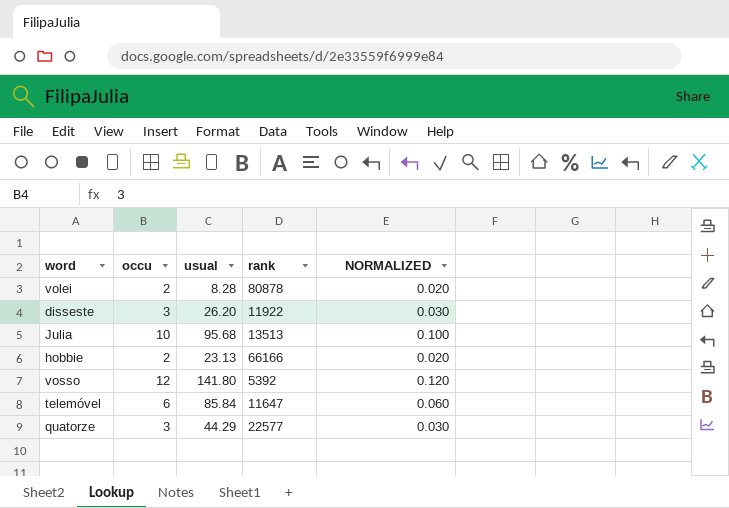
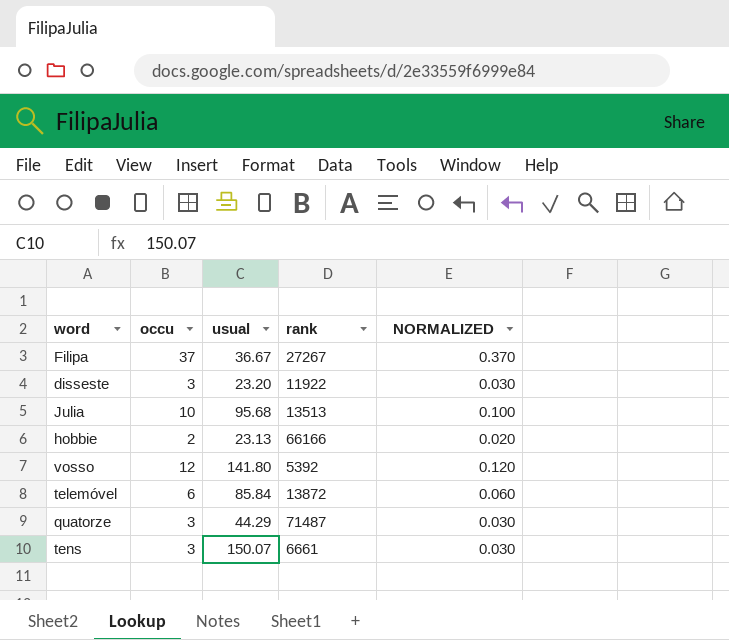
row volei: 2 | 8.28 | 80878 | 0.020 -> none
row Filipa: none -> 37 | 36.67 | 27267 | 0.370
disseste | usual: 26.20 -> 23.20
telemóvel | rank: 11647 -> 13872
quatorze | rank: 22577 -> 71487
row tens: none -> 3 | 150.07 | 6661 | 0.030

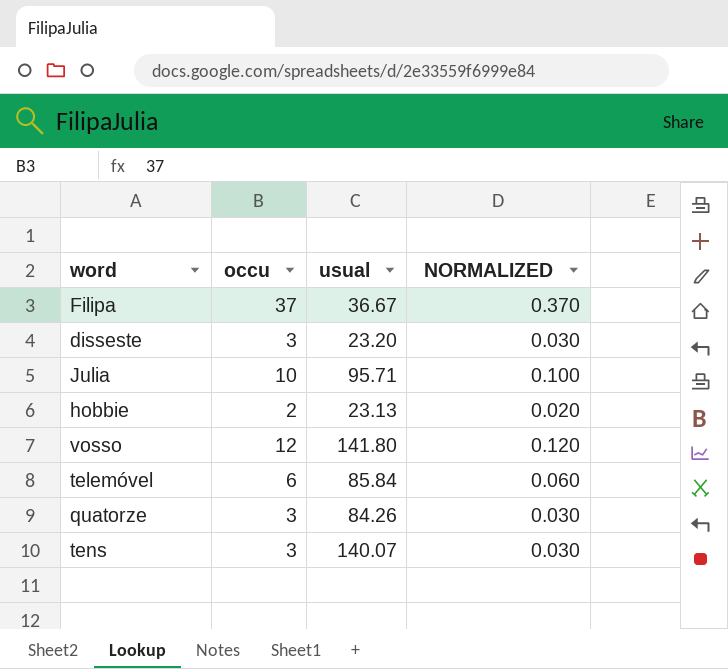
column rank | position: 4 -> none
Julia | usual: 95.68 -> 95.71
quatorze | usual: 44.29 -> 84.26
tens | usual: 150.07 -> 140.07

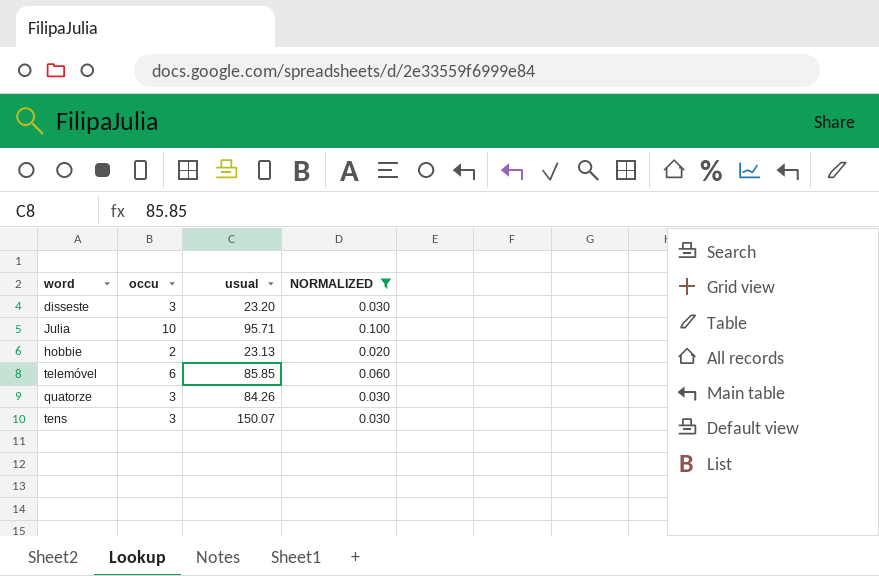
filter: none -> NORMALIZED <= 0.100
telemóvel | usual: 85.84 -> 85.85
tens | usual: 140.07 -> 150.07

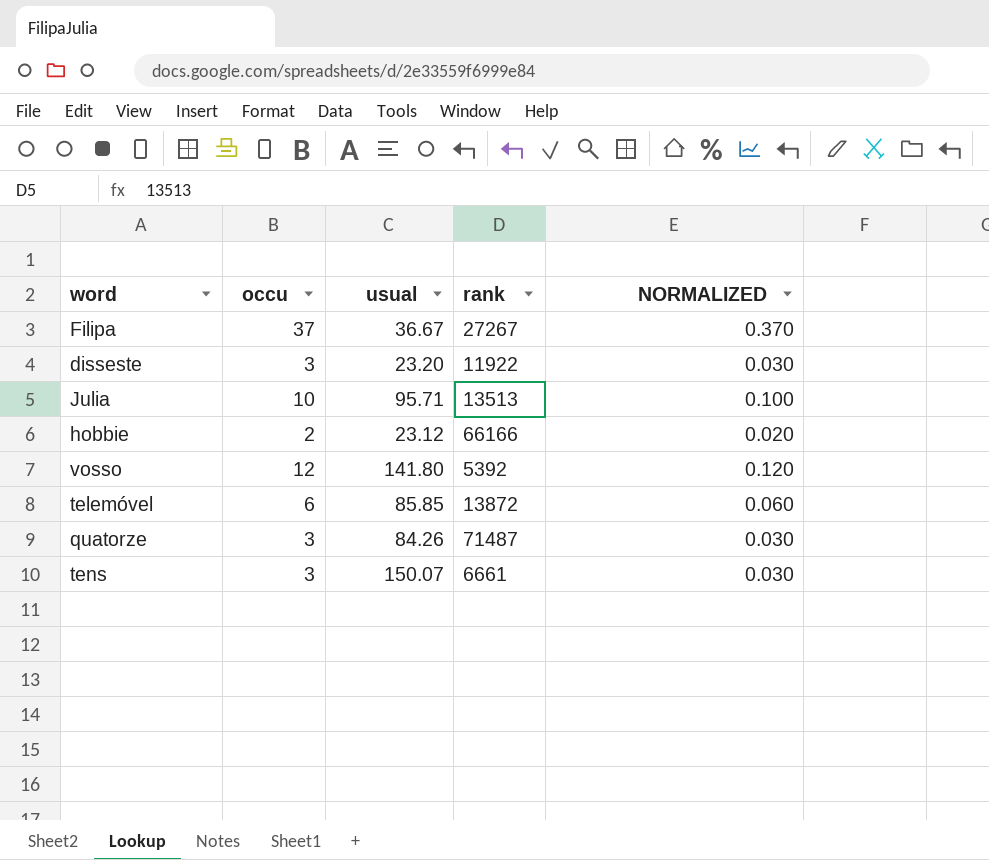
filter: NORMALIZED <= 0.100 -> none
column rank | position: none -> 4
hobbie | usual: 23.13 -> 23.12

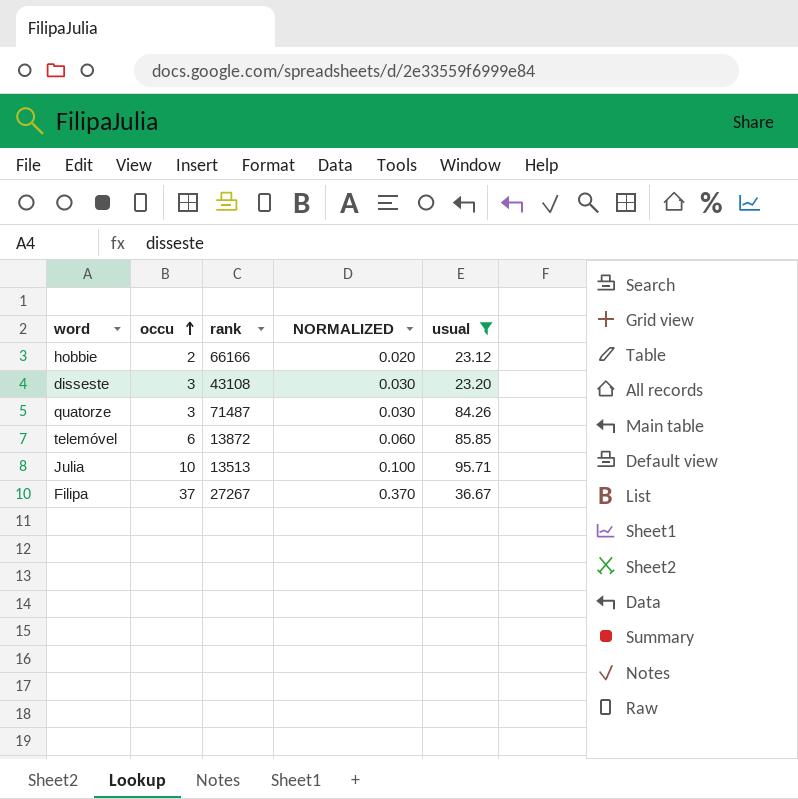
filter: none -> usual <= 95.71
row order: none -> occu ascending
column usual | position: 3 -> 5
disseste | rank: 11922 -> 43108

